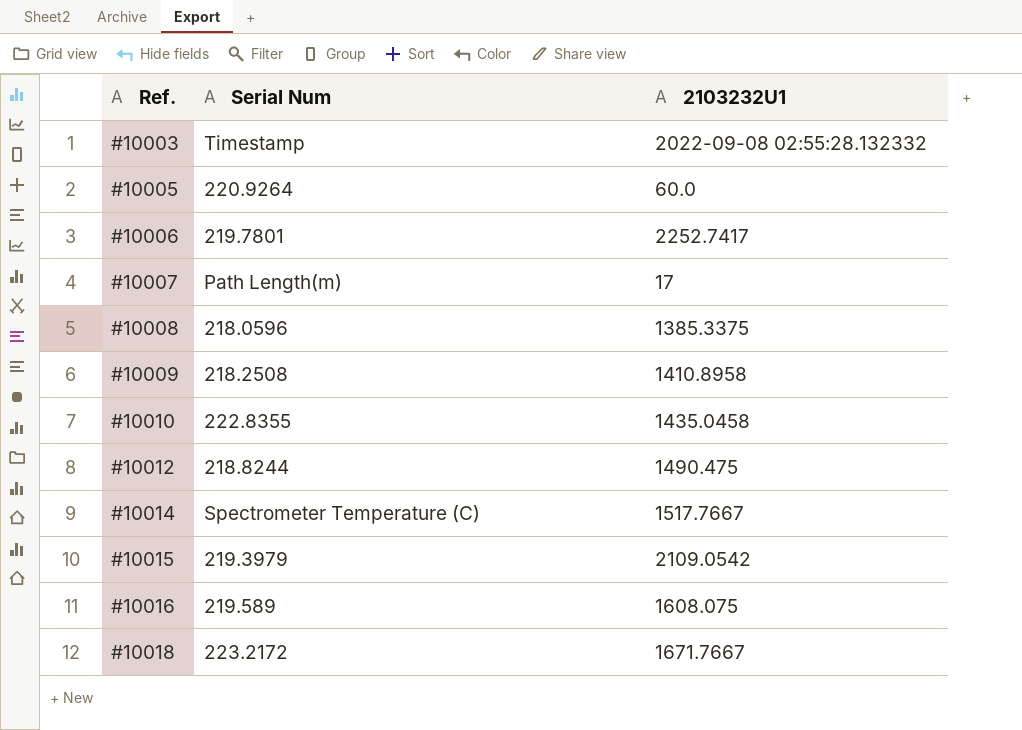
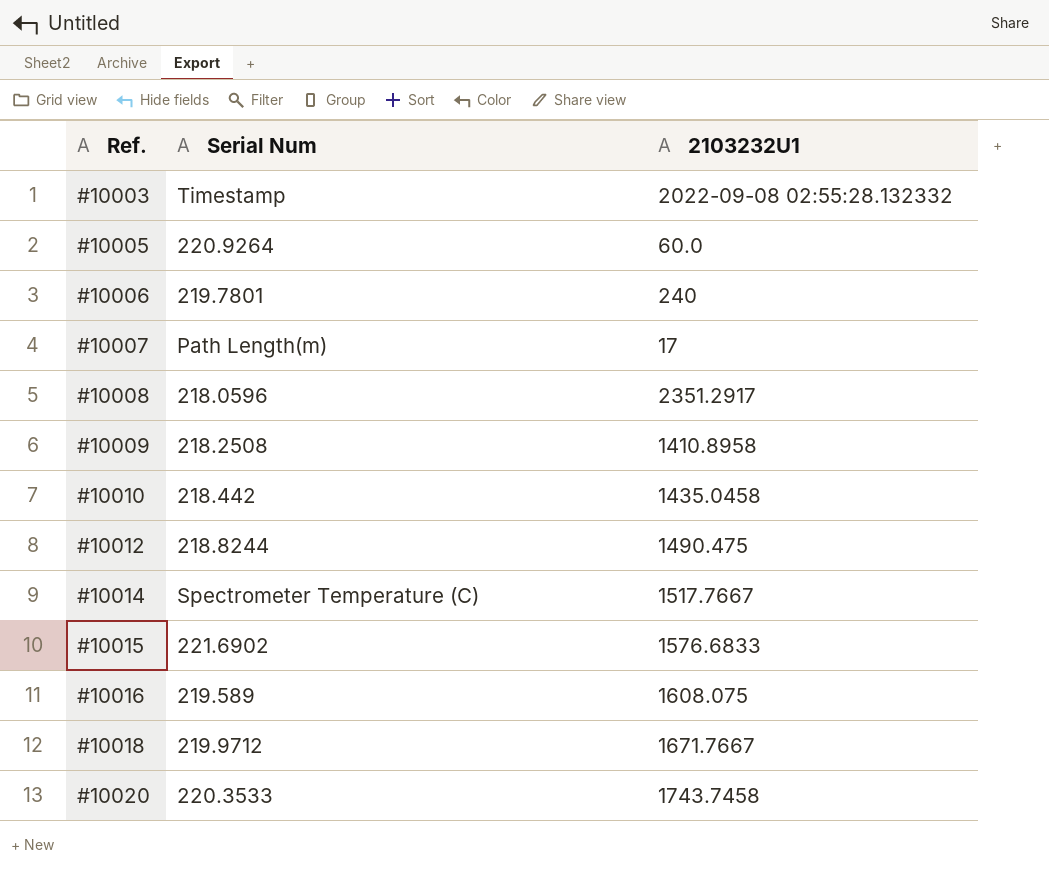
#10006 | 2103232U1: 2252.7417 -> 240
#10008 | 2103232U1: 1385.3375 -> 2351.2917
#10010 | Serial Num: 222.8355 -> 218.442
#10015 | Serial Num: 219.3979 -> 221.6902
#10015 | 2103232U1: 2109.0542 -> 1576.6833
#10018 | Serial Num: 223.2172 -> 219.9712
row #10020: none -> 220.3533 | 1743.7458

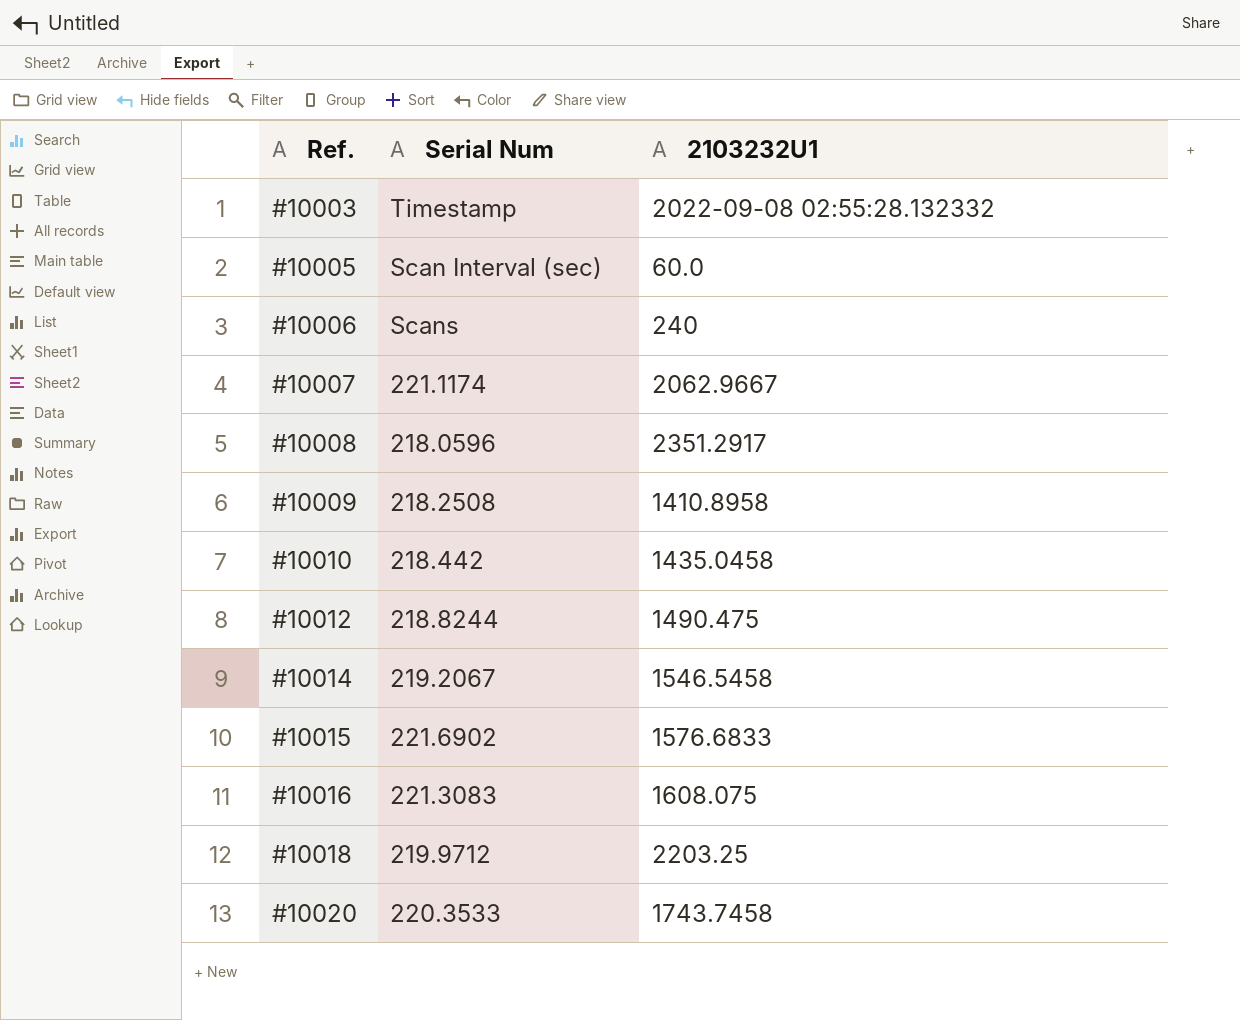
#10005 | Serial Num: 220.9264 -> Scan Interval (sec)
#10006 | Serial Num: 219.7801 -> Scans
#10007 | Serial Num: Path Length(m) -> 221.1174
#10007 | 2103232U1: 17 -> 2062.9667
#10014 | Serial Num: Spectrometer Temperature (C) -> 219.2067
#10014 | 2103232U1: 1517.7667 -> 1546.5458
#10016 | Serial Num: 219.589 -> 221.3083
#10018 | 2103232U1: 1671.7667 -> 2203.25

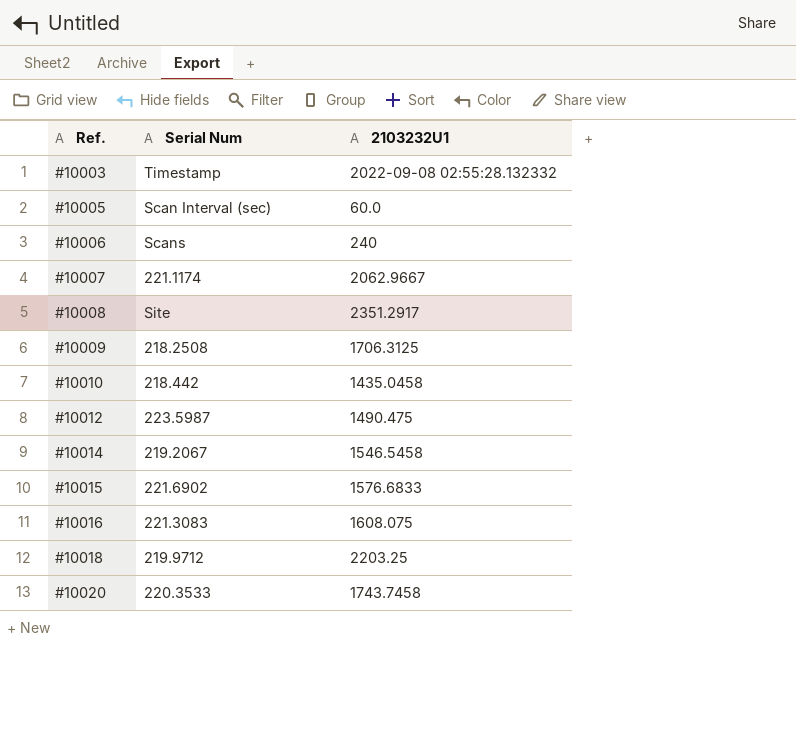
#10008 | Serial Num: 218.0596 -> Site
#10009 | 2103232U1: 1410.8958 -> 1706.3125
#10012 | Serial Num: 218.8244 -> 223.5987

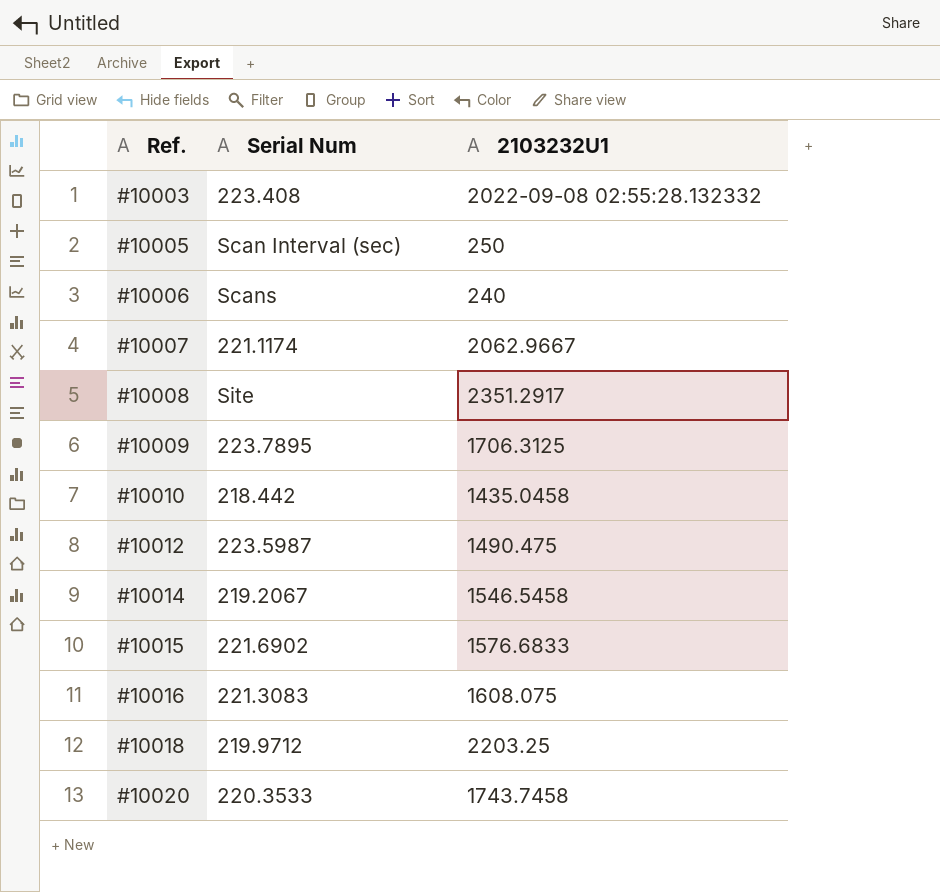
#10003 | Serial Num: Timestamp -> 223.408
#10005 | 2103232U1: 60.0 -> 250
#10009 | Serial Num: 218.2508 -> 223.7895

